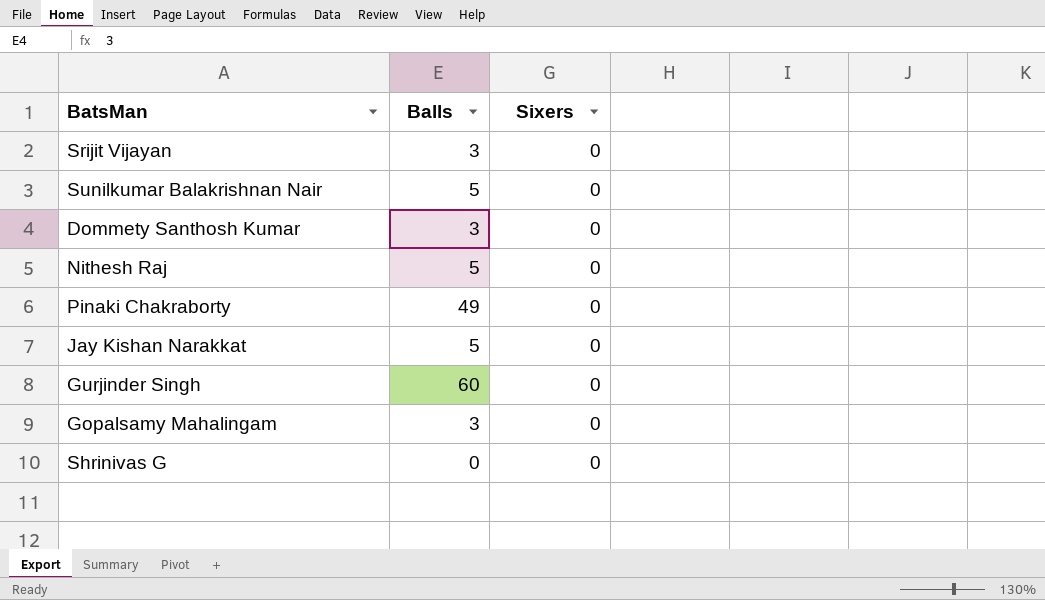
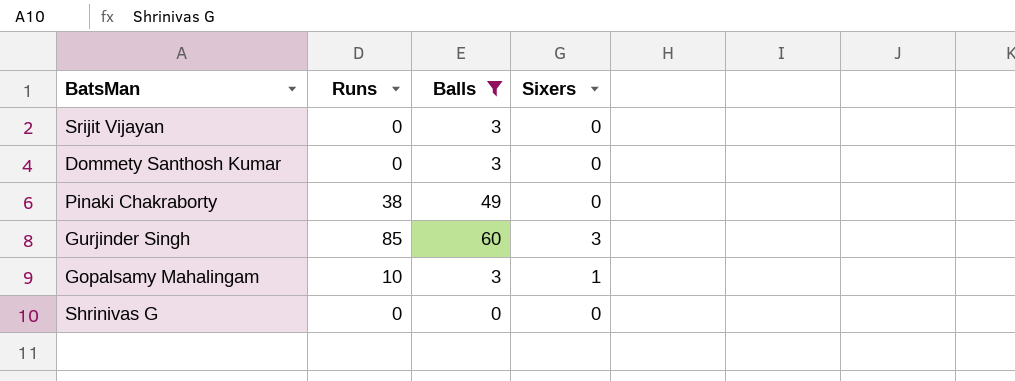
filter: none -> Balls != 5
column Runs | position: none -> 2
Gurjinder Singh | Sixers: 0 -> 3
Gopalsamy Mahalingam | Sixers: 0 -> 1

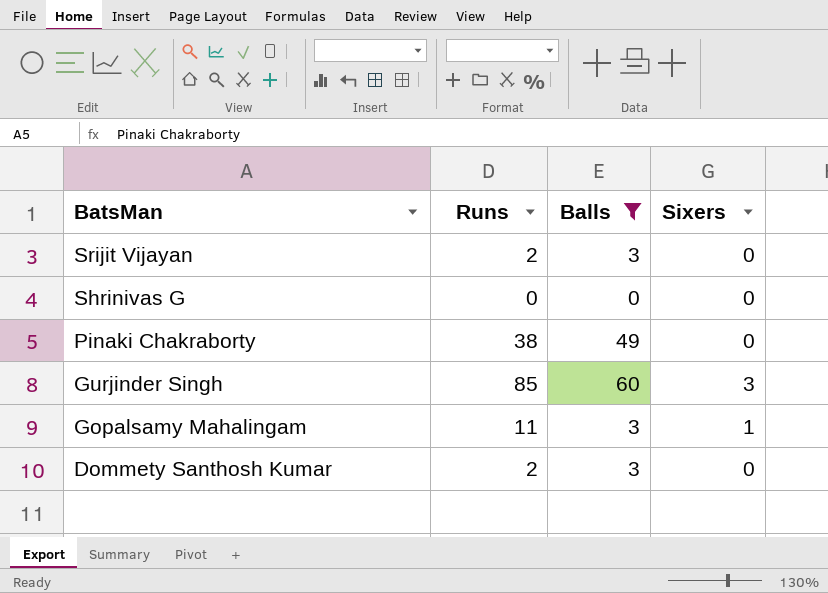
row order: none -> BatsMan descending
Srijit Vijayan | Runs: 0 -> 2
Gopalsamy Mahalingam | Runs: 10 -> 11
Dommety Santhosh Kumar | Runs: 0 -> 2

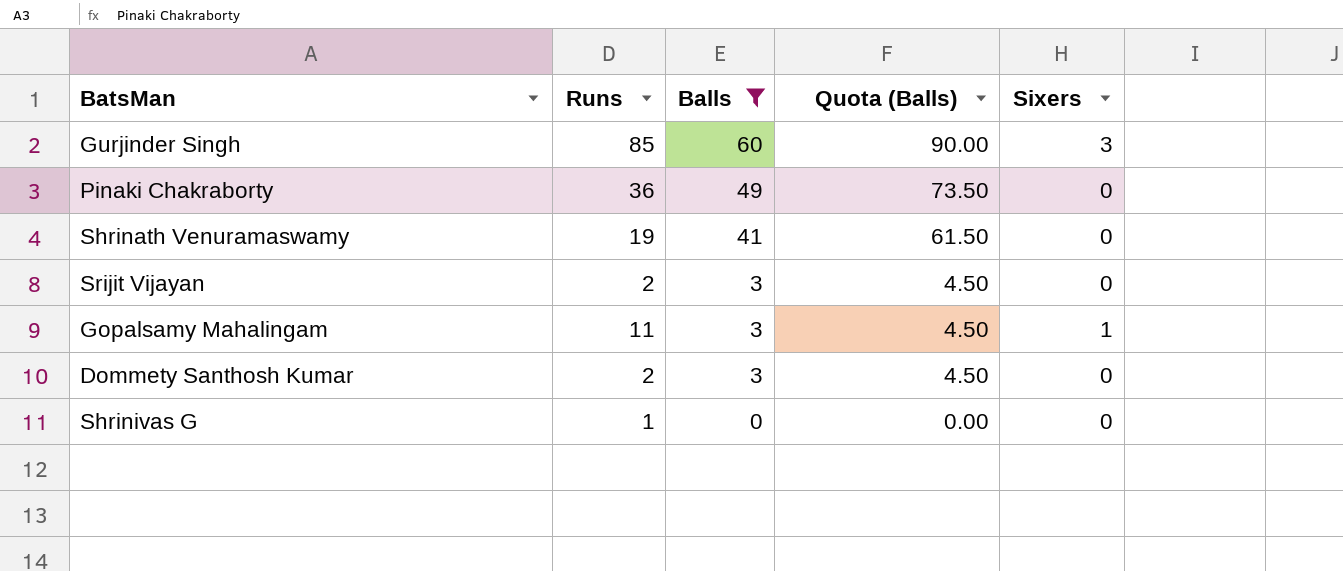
row order: BatsMan descending -> Balls descending
column Quota (Balls) | formula: none -> [Balls] * 1.5
Pinaki Chakraborty | Runs: 38 -> 36
row Shrinath Venuramaswamy: none -> 19 | 41 | 61.50 | 0
Shrinivas G | Runs: 0 -> 1

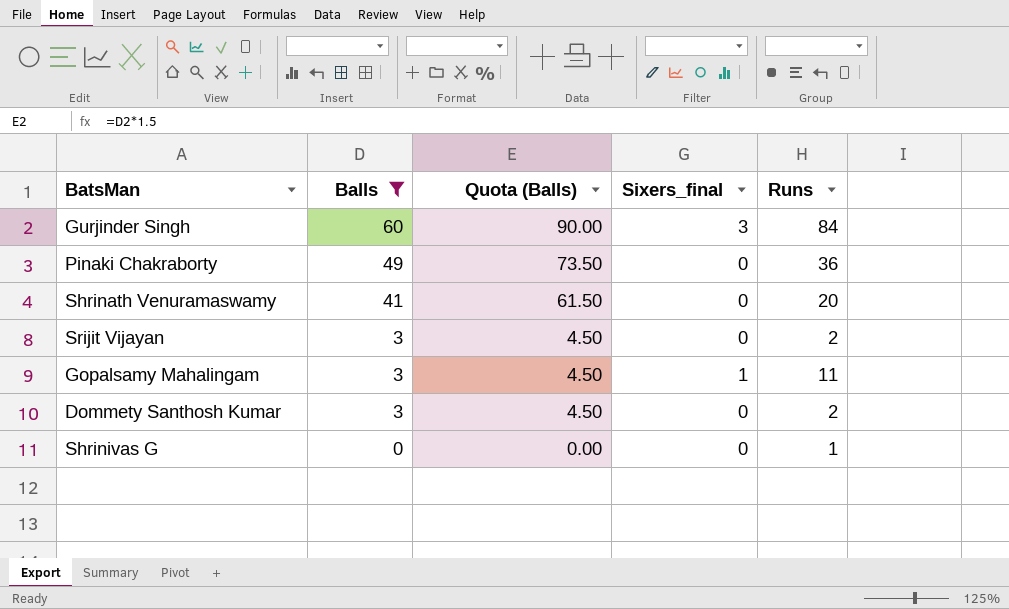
column name: Sixers -> Sixers_final
column Runs | position: 2 -> 5
Gurjinder Singh | Runs: 85 -> 84
Shrinath Venuramaswamy | Runs: 19 -> 20

